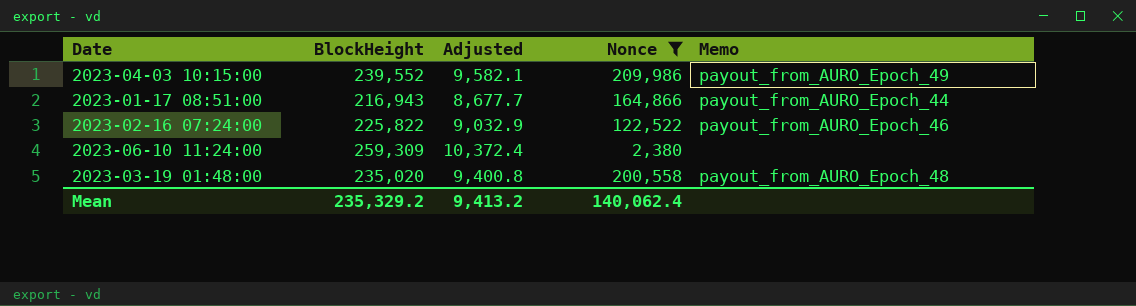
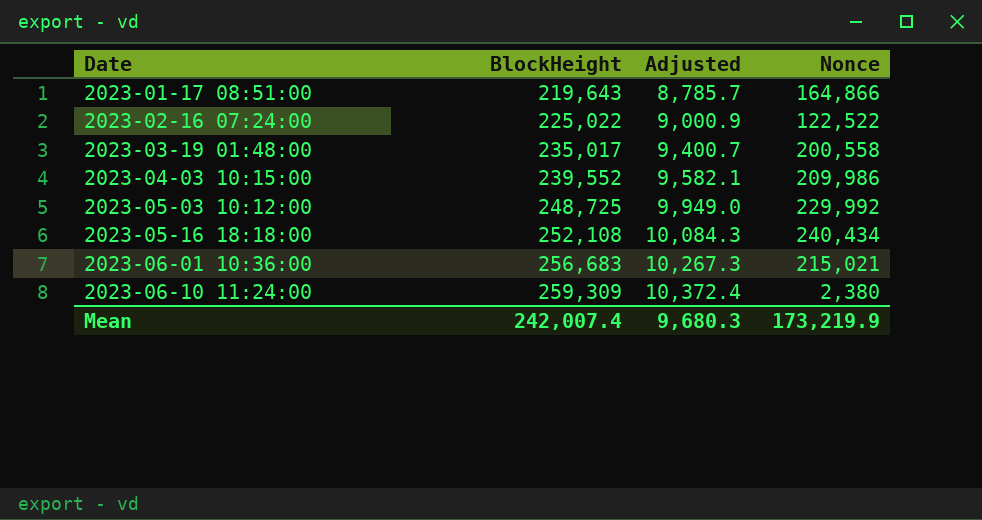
filter: Nonce <= 209,986 -> none
row order: none -> Date ascending
column Memo | position: 5 -> none
2023-01-17 08:51:00 | BlockHeight: 216,943 -> 219,643
2023-01-17 08:51:00 | Adjusted: 8,677.7 -> 8,785.7
2023-02-16 07:24:00 | BlockHeight: 225,822 -> 225,022
2023-02-16 07:24:00 | Adjusted: 9,032.9 -> 9,000.9
2023-03-19 01:48:00 | BlockHeight: 235,020 -> 235,017
2023-03-19 01:48:00 | Adjusted: 9,400.8 -> 9,400.7
Mean | BlockHeight: 235,329.2 -> 242,007.4
Mean | Adjusted: 9,413.2 -> 9,680.3
Mean | Nonce: 140,062.4 -> 173,219.9

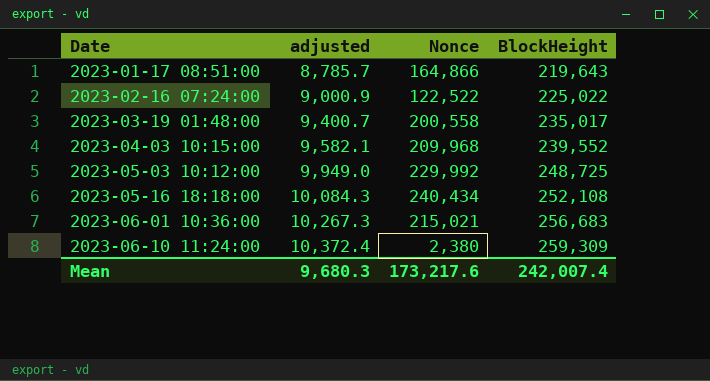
column name: Adjusted -> adjusted
column BlockHeight | position: 2 -> 4
2023-04-03 10:15:00 | Nonce: 209,986 -> 209,968
Mean | Nonce: 173,219.9 -> 173,217.6

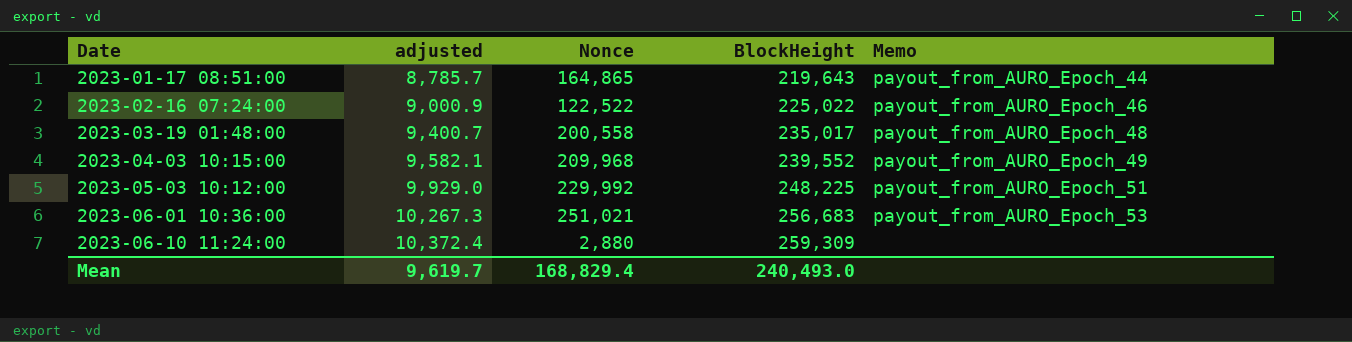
column Memo | position: none -> 5
row 2023-05-16 18:18:00: 10,084.3 | 240,434 | 252,108 -> none
2023-01-17 08:51:00 | Nonce: 164,866 -> 164,865
2023-05-03 10:12:00 | adjusted: 9,949.0 -> 9,929.0
2023-05-03 10:12:00 | BlockHeight: 248,725 -> 248,225
2023-06-01 10:36:00 | Nonce: 215,021 -> 251,021
2023-06-10 11:24:00 | Nonce: 2,380 -> 2,880
Mean | adjusted: 9,680.3 -> 9,619.7
Mean | Nonce: 173,217.6 -> 168,829.4
Mean | BlockHeight: 242,007.4 -> 240,493.0

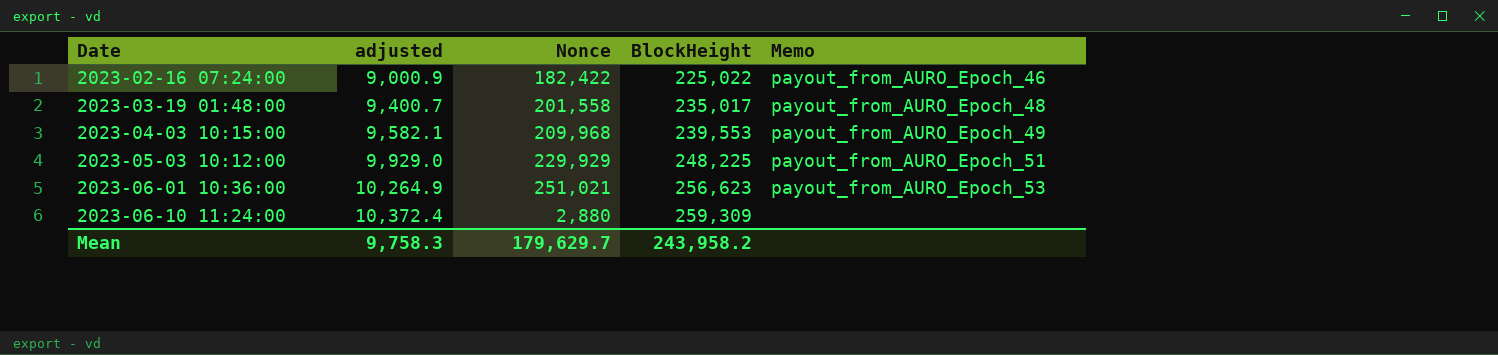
row 2023-01-17 08:51:00: 8,785.7 | 164,865 | 219,643 | payout_from_AURO_Epoch_44 -> none
2023-02-16 07:24:00 | Nonce: 122,522 -> 182,422
2023-03-19 01:48:00 | Nonce: 200,558 -> 201,558
2023-04-03 10:15:00 | BlockHeight: 239,552 -> 239,553
2023-05-03 10:12:00 | Nonce: 229,992 -> 229,929
2023-06-01 10:36:00 | adjusted: 10,267.3 -> 10,264.9
2023-06-01 10:36:00 | BlockHeight: 256,683 -> 256,623
Mean | adjusted: 9,619.7 -> 9,758.3
Mean | Nonce: 168,829.4 -> 179,629.7
Mean | BlockHeight: 240,493.0 -> 243,958.2

